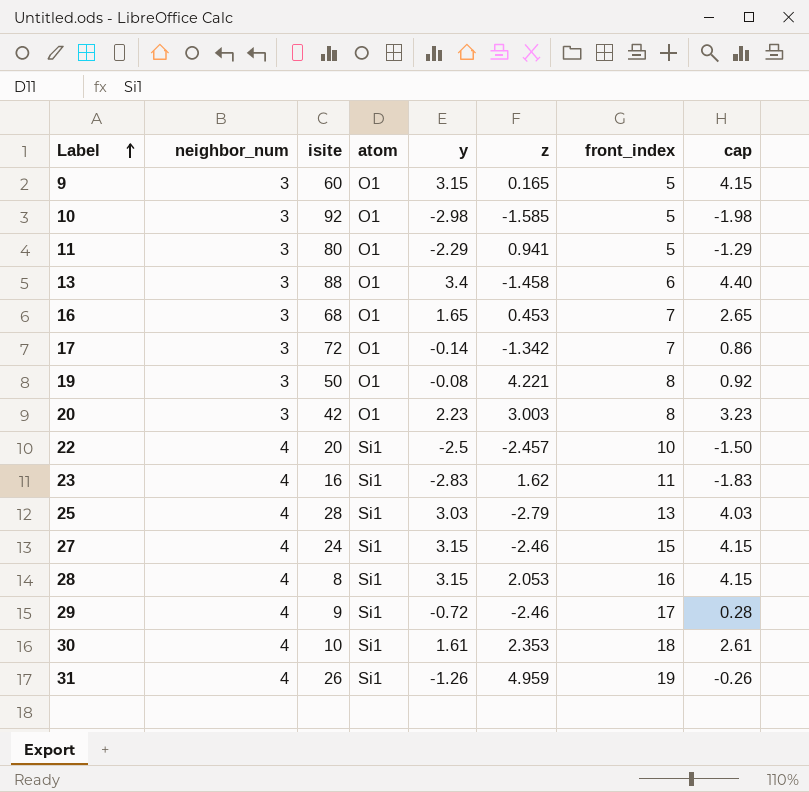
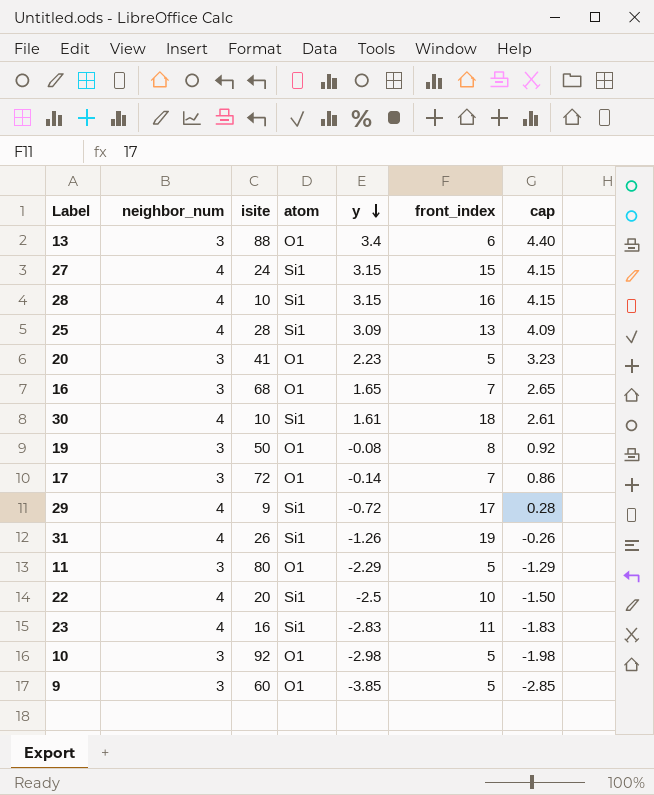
row order: Label ascending -> y descending
column z | position: 6 -> none
28 | isite: 8 -> 10
25 | y: 3.03 -> 3.09
25 | cap: 4.03 -> 4.09
20 | isite: 42 -> 41
20 | front_index: 8 -> 5
9 | y: 3.15 -> -3.85
9 | cap: 4.15 -> -2.85

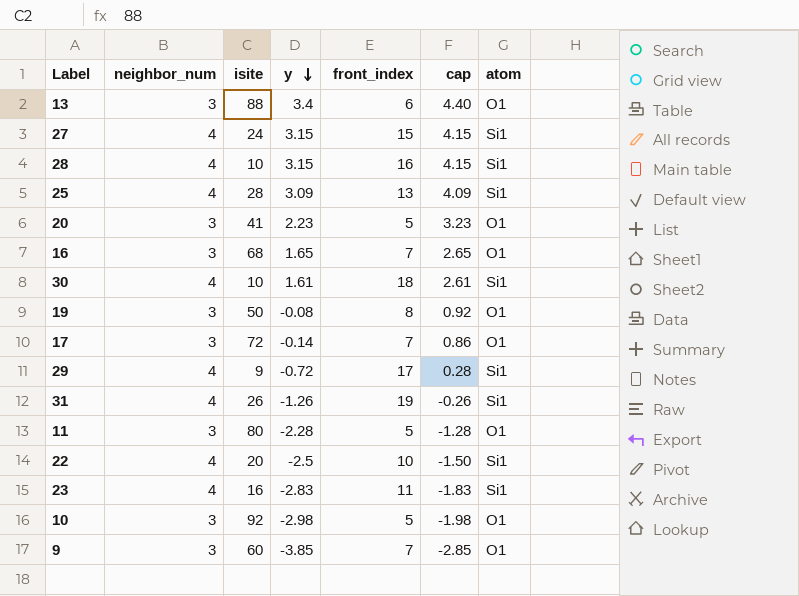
column atom | position: 4 -> 7
11 | y: -2.29 -> -2.28
11 | cap: -1.29 -> -1.28
9 | front_index: 5 -> 7

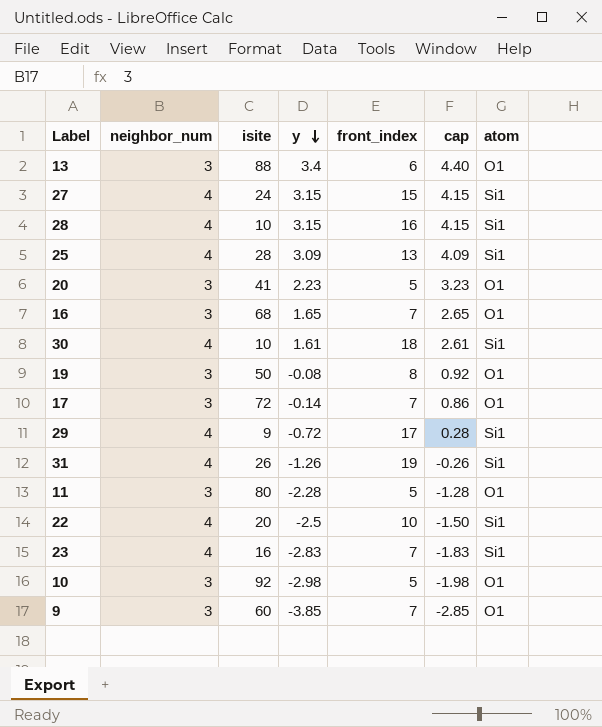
23 | front_index: 11 -> 7

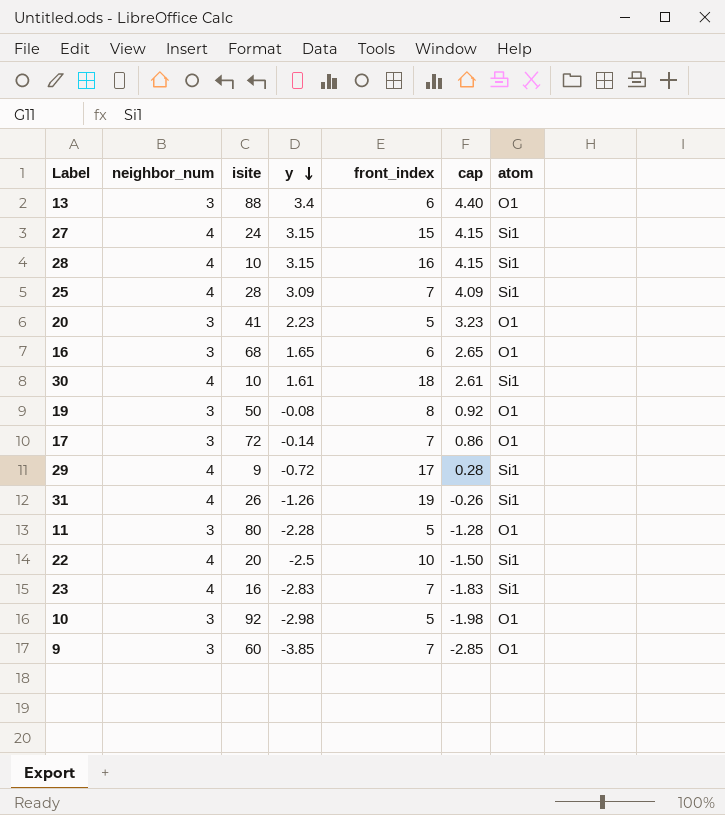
25 | front_index: 13 -> 7
16 | front_index: 7 -> 6

